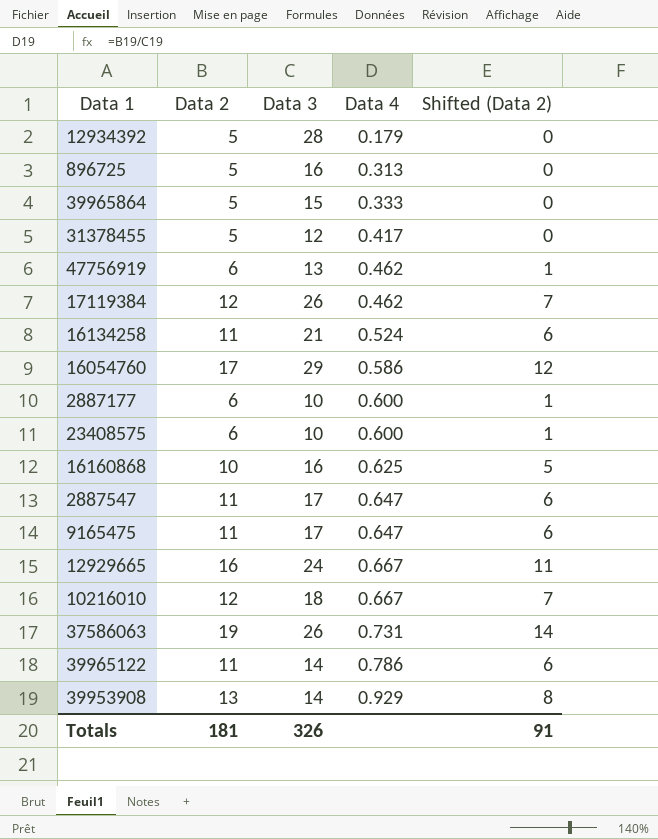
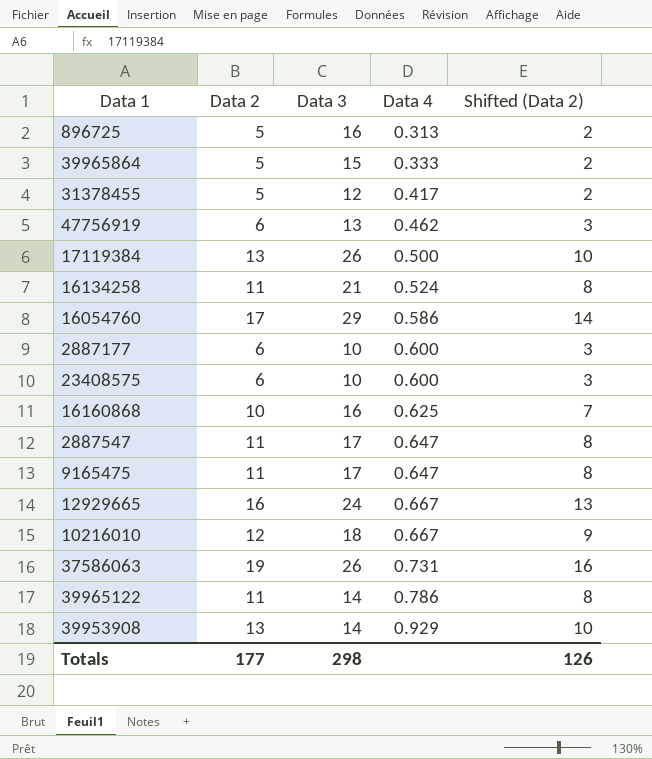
column Shifted (Data 2) | formula: [Data 2] - 5 -> [Data 2] - 3
row 12934392: 5 | 28 | 0.179 | 0 -> none
17119384 | Data 2: 12 -> 13
17119384 | Data 4: 0.462 -> 0.500
Totals | Data 2: 181 -> 177
Totals | Data 3: 326 -> 298
Totals | Shifted (Data 2): 91 -> 126

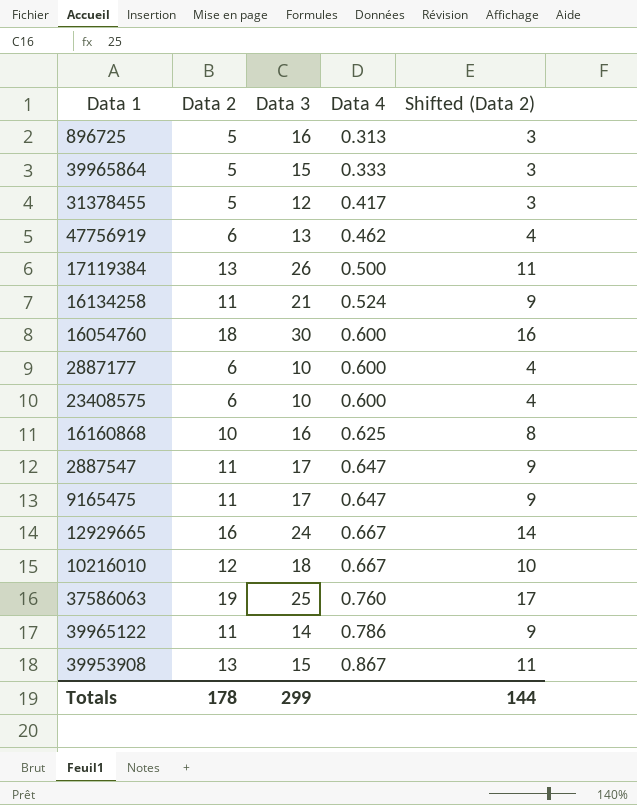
column Shifted (Data 2) | formula: [Data 2] - 3 -> [Data 2] - 2
16054760 | Data 2: 17 -> 18
16054760 | Data 3: 29 -> 30
16054760 | Data 4: 0.586 -> 0.600
37586063 | Data 3: 26 -> 25
37586063 | Data 4: 0.731 -> 0.760
39953908 | Data 3: 14 -> 15
39953908 | Data 4: 0.929 -> 0.867
Totals | Data 2: 177 -> 178
Totals | Data 3: 298 -> 299
Totals | Shifted (Data 2): 126 -> 144

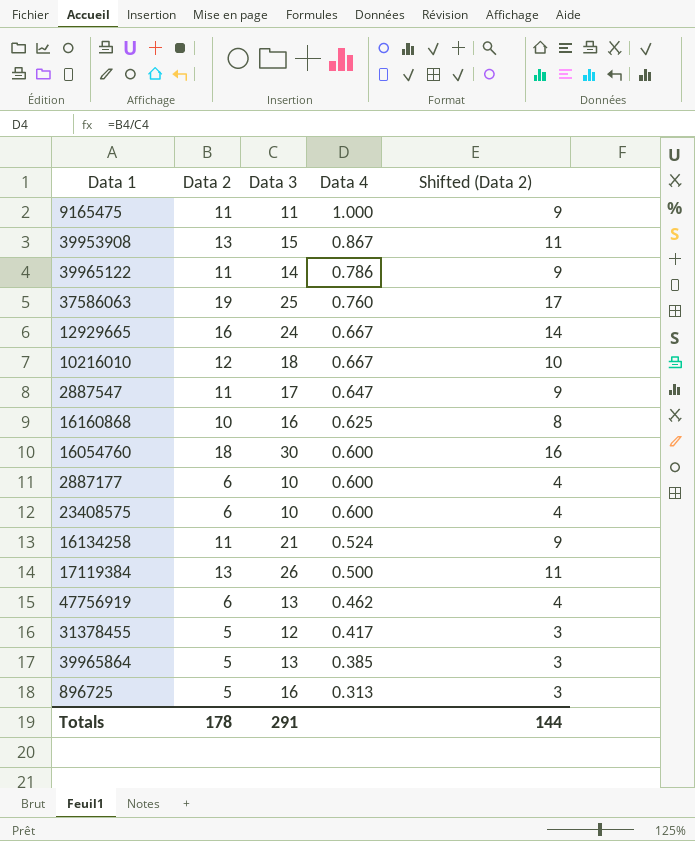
row order: Data 4 ascending -> Data 4 descending
9165475 | Data 3: 17 -> 11
9165475 | Data 4: 0.647 -> 1.000
39965864 | Data 3: 15 -> 13
39965864 | Data 4: 0.333 -> 0.385
Totals | Data 3: 299 -> 291

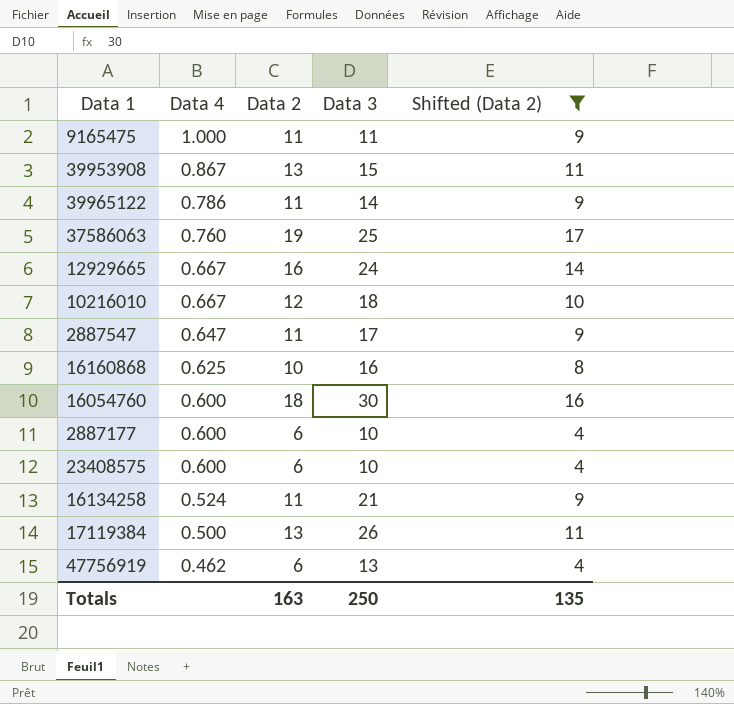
filter: none -> Shifted (Data 2) != 3
column Data 4 | position: 4 -> 2
Totals | Data 2: 178 -> 163
Totals | Data 3: 291 -> 250
Totals | Shifted (Data 2): 144 -> 135

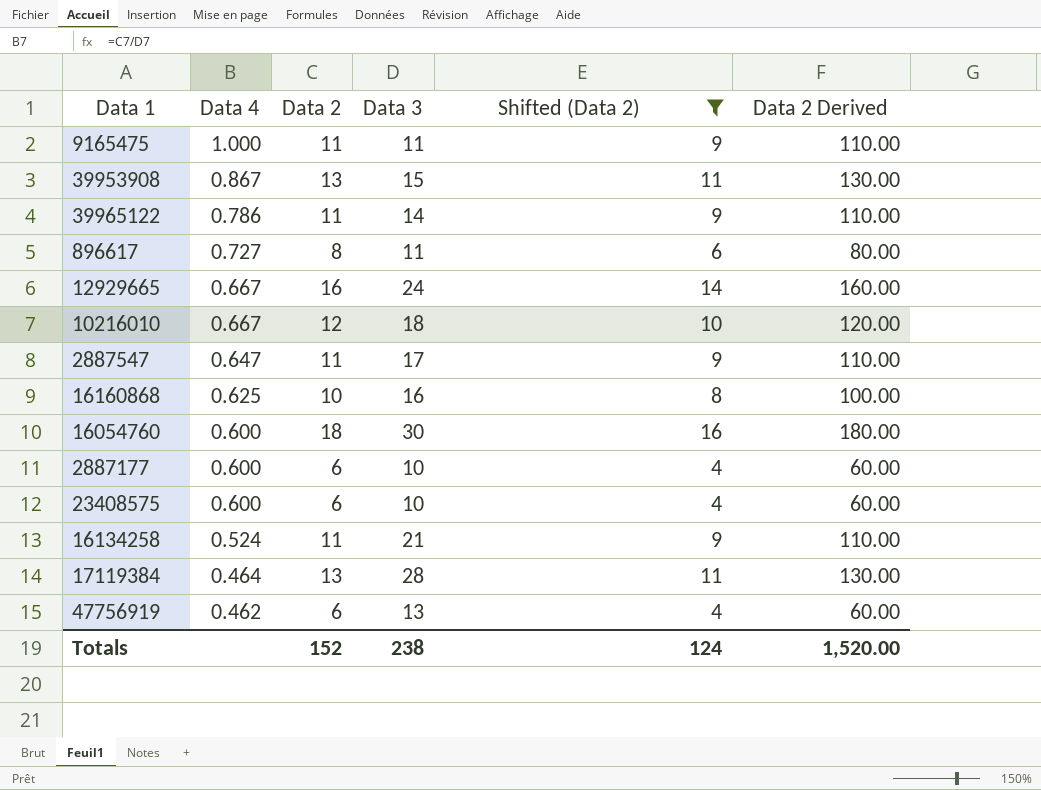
column Data 2 Derived | formula: none -> [Data 2] * 10
row 37586063: 0.760 | 19 | 25 | 17 -> none
row 896617: none -> 0.727 | 8 | 11 | 6 | 80.00
17119384 | Data 4: 0.500 -> 0.464
17119384 | Data 3: 26 -> 28
Totals | Data 2: 163 -> 152
Totals | Data 3: 250 -> 238
Totals | Shifted (Data 2): 135 -> 124

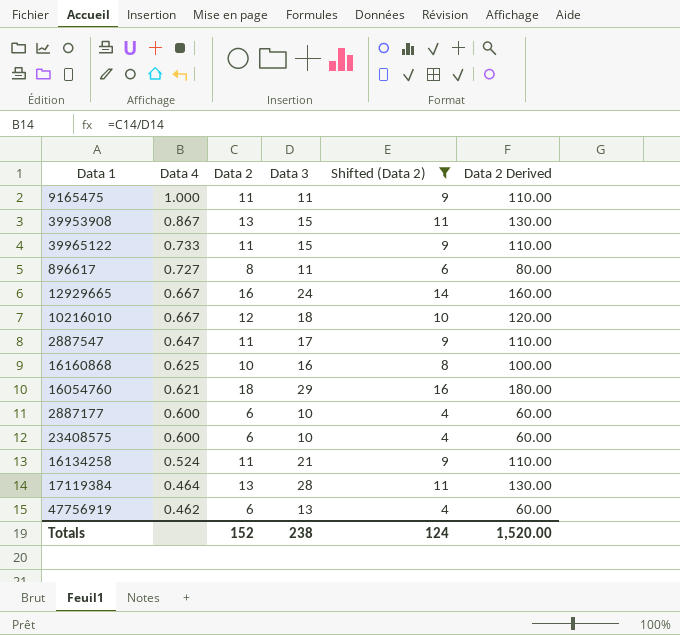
39965122 | Data 4: 0.786 -> 0.733
39965122 | Data 3: 14 -> 15
16054760 | Data 4: 0.600 -> 0.621
16054760 | Data 3: 30 -> 29

